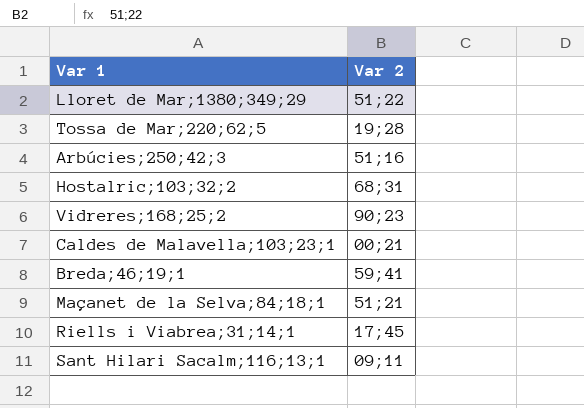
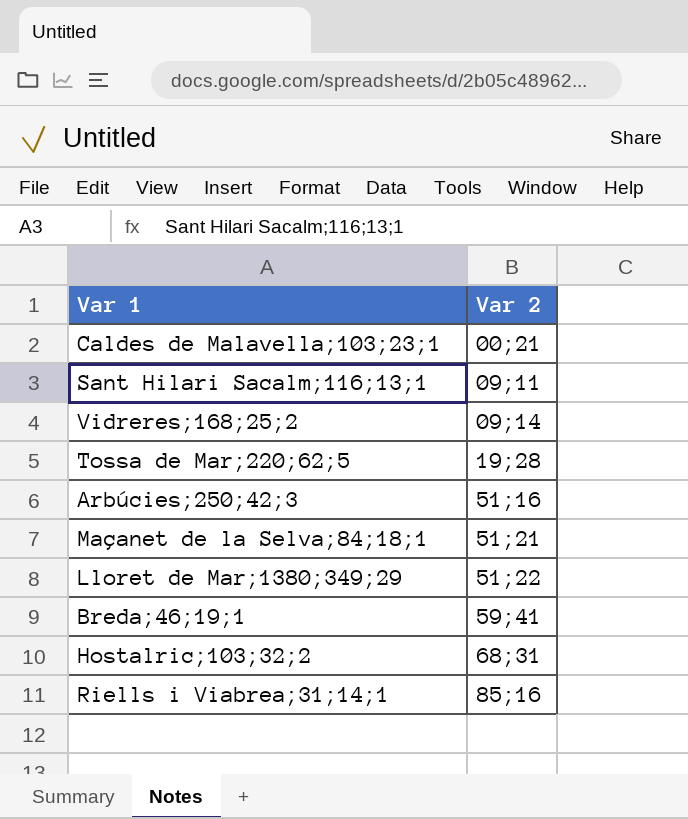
row order: none -> Var 2 ascending
Vidreres;168;25;2 | Var 2: 90;23 -> 09;14
Riells i Viabrea;31;14;1 | Var 2: 17;45 -> 85;16

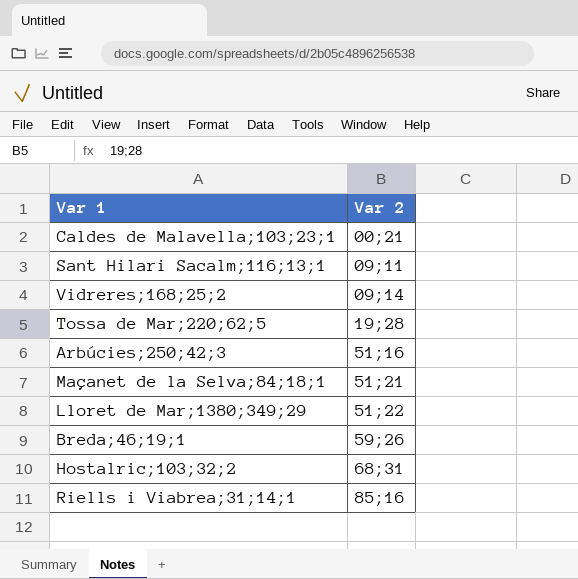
Breda;46;19;1 | Var 2: 59;41 -> 59;26

